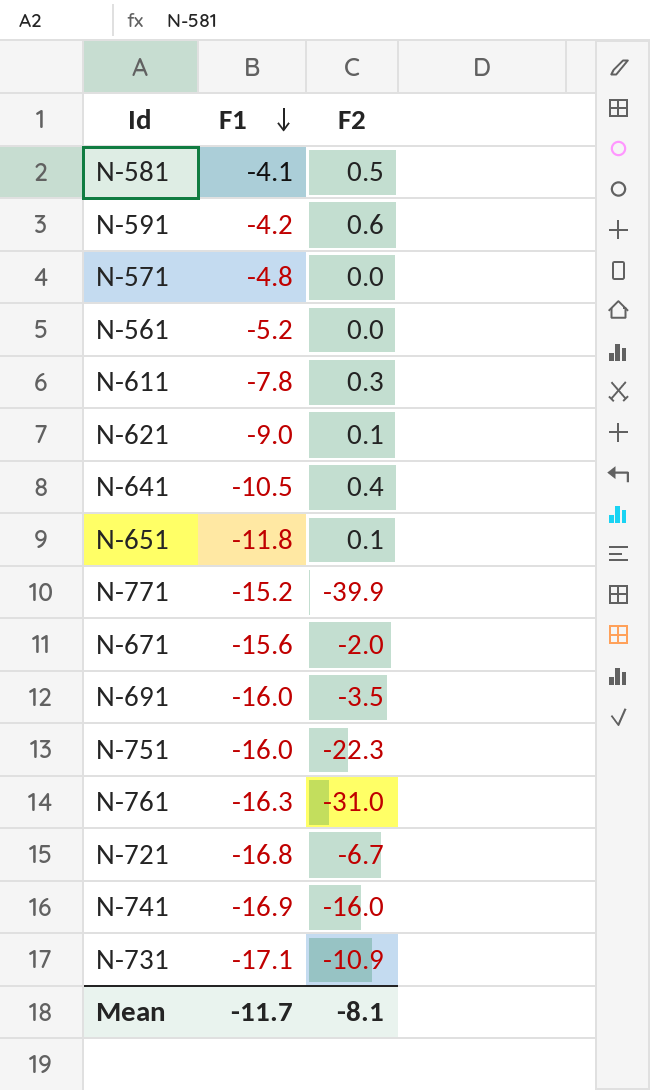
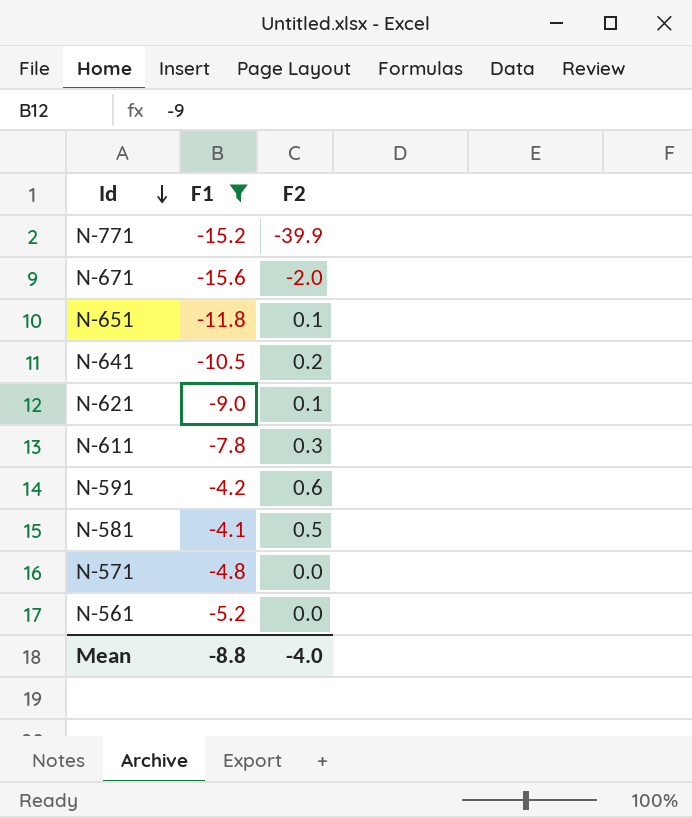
filter: none -> F1 >= -15.6
row order: F1 descending -> Id descending
N-641 | F2: 0.4 -> 0.2
Mean | F1: -11.7 -> -8.8
Mean | F2: -8.1 -> -4.0

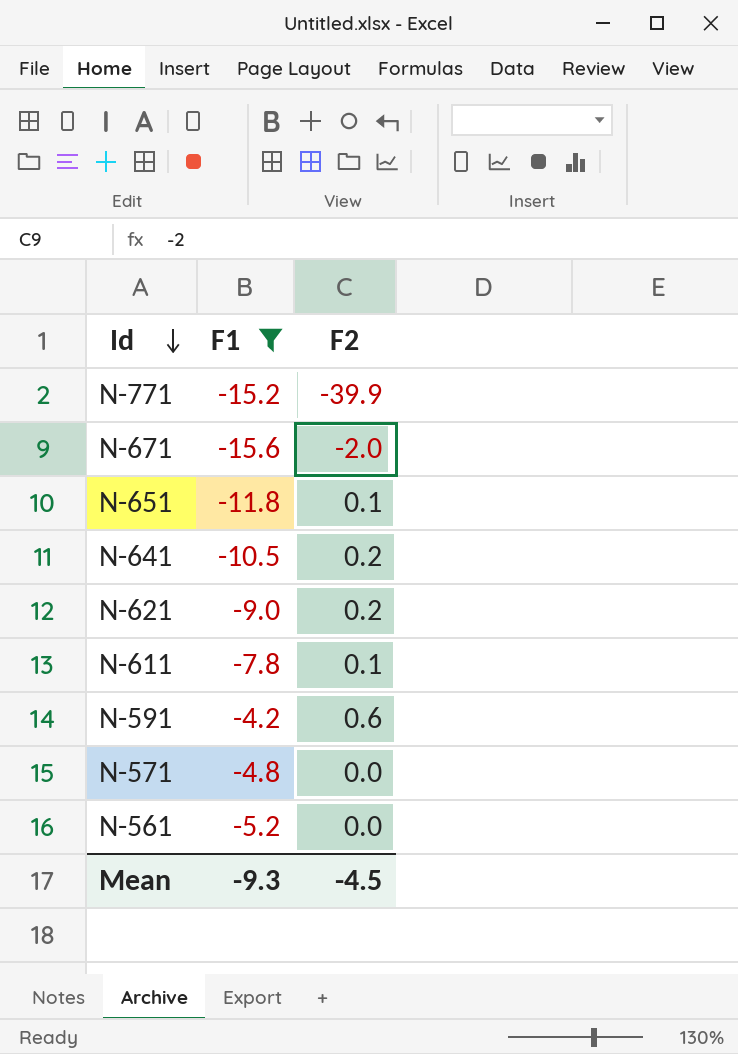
row N-581: -4.1 | 0.5 -> none
N-621 | F2: 0.1 -> 0.2
N-611 | F2: 0.3 -> 0.1
Mean | F1: -8.8 -> -9.3
Mean | F2: -4.0 -> -4.5

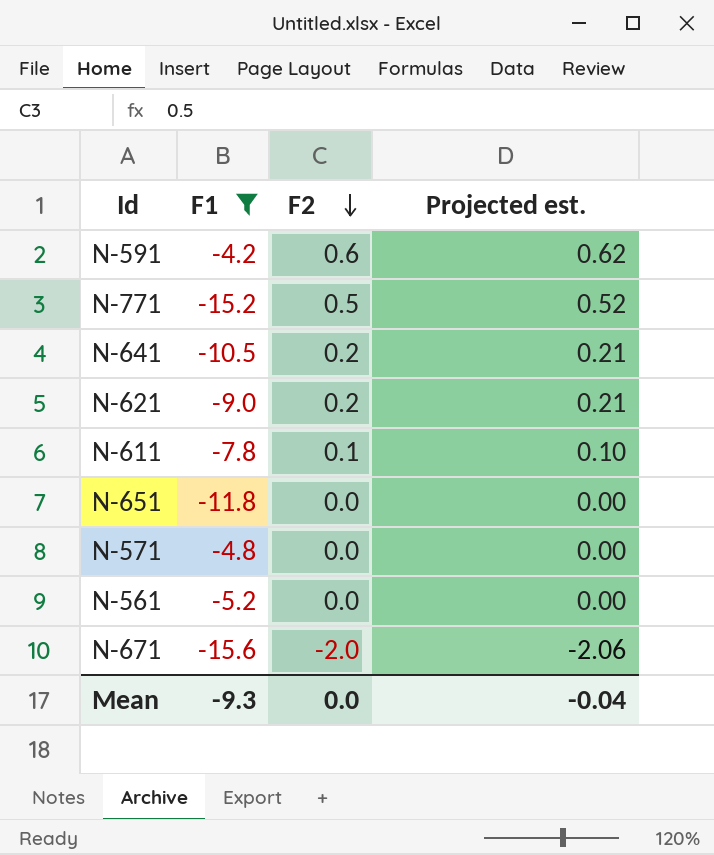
row order: Id descending -> F2 descending
column Projected est. | formula: none -> [F2] * 1.03
N-771 | F2: -39.9 -> 0.5
N-651 | F2: 0.1 -> 0.0
Mean | F2: -4.5 -> 0.0

